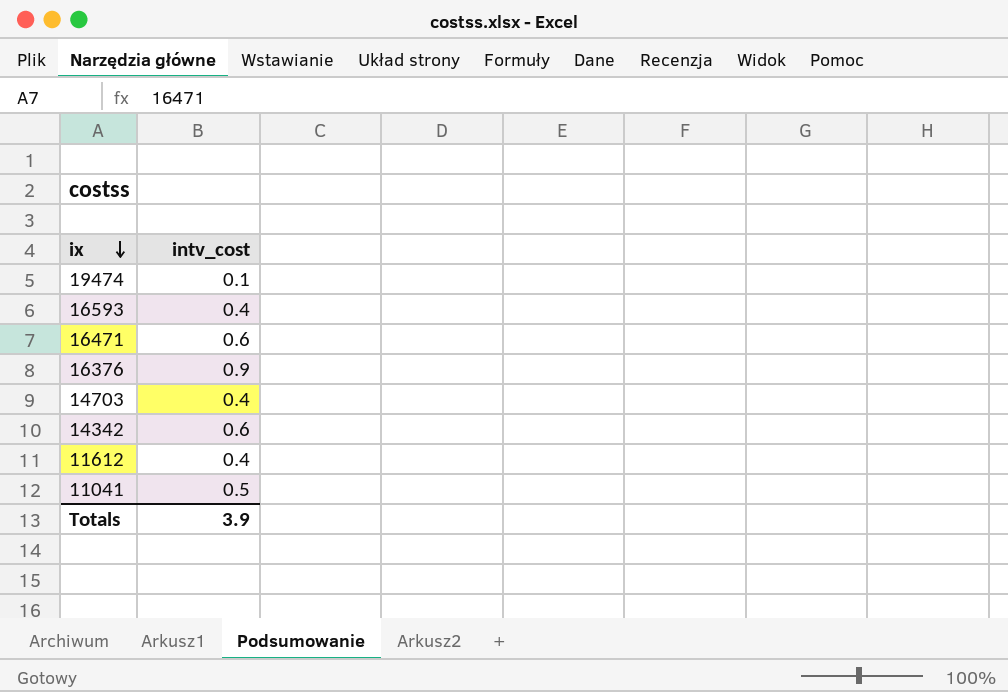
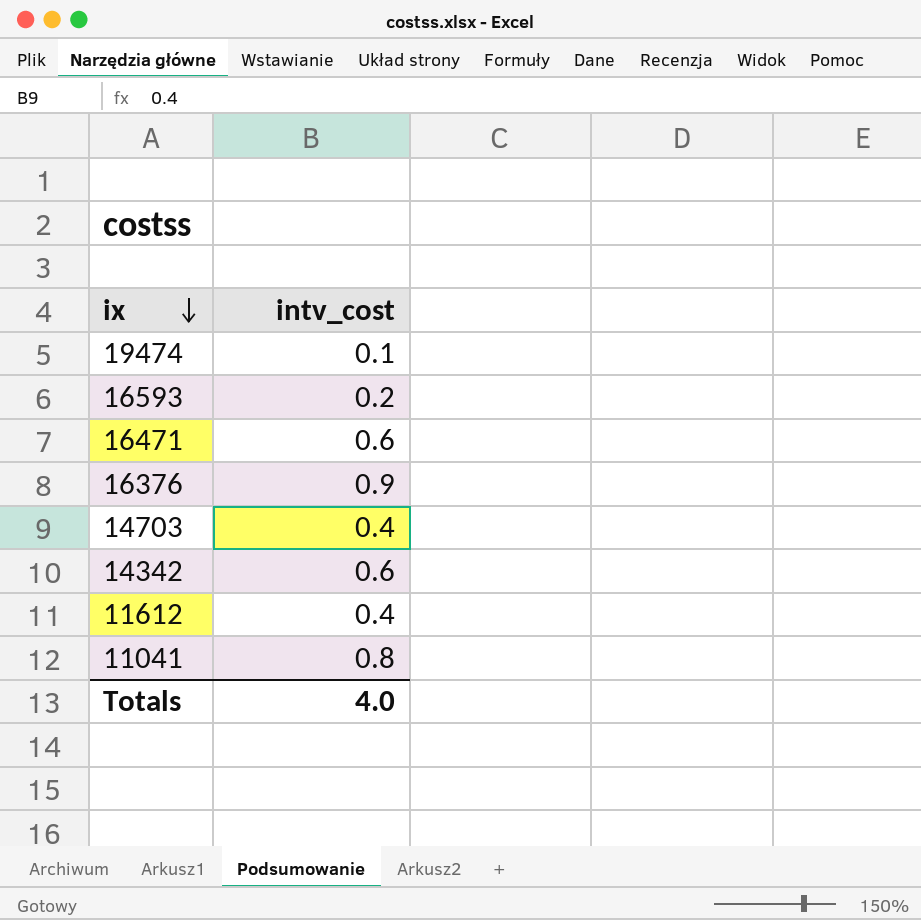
16593 | intv_cost: 0.4 -> 0.2
11041 | intv_cost: 0.5 -> 0.8
Totals | intv_cost: 3.9 -> 4.0

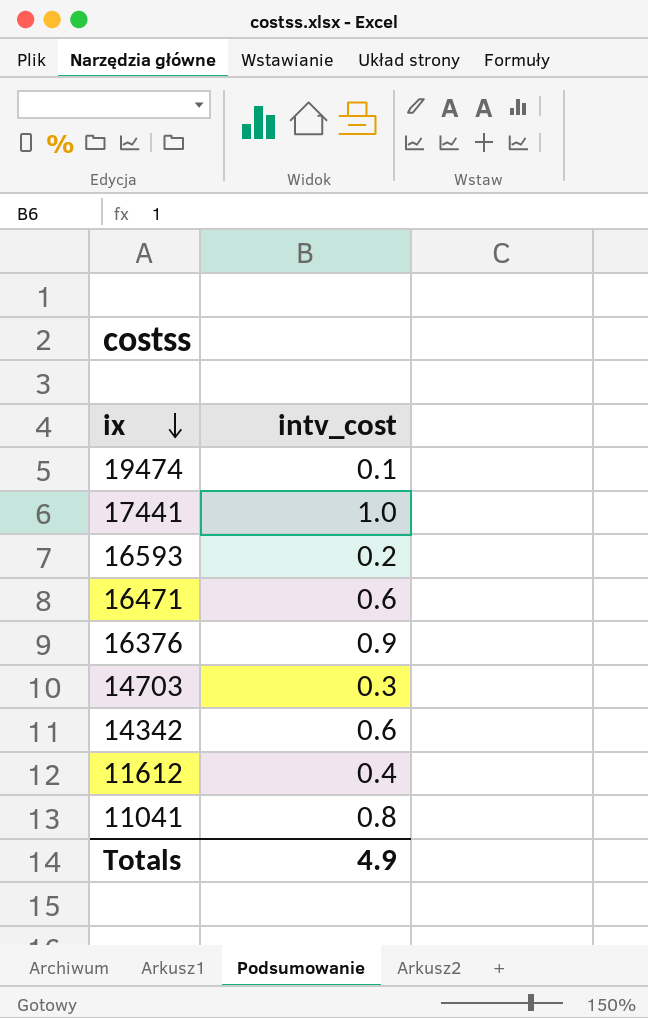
row 17441: none -> 1.0
14703 | intv_cost: 0.4 -> 0.3
Totals | intv_cost: 4.0 -> 4.9

